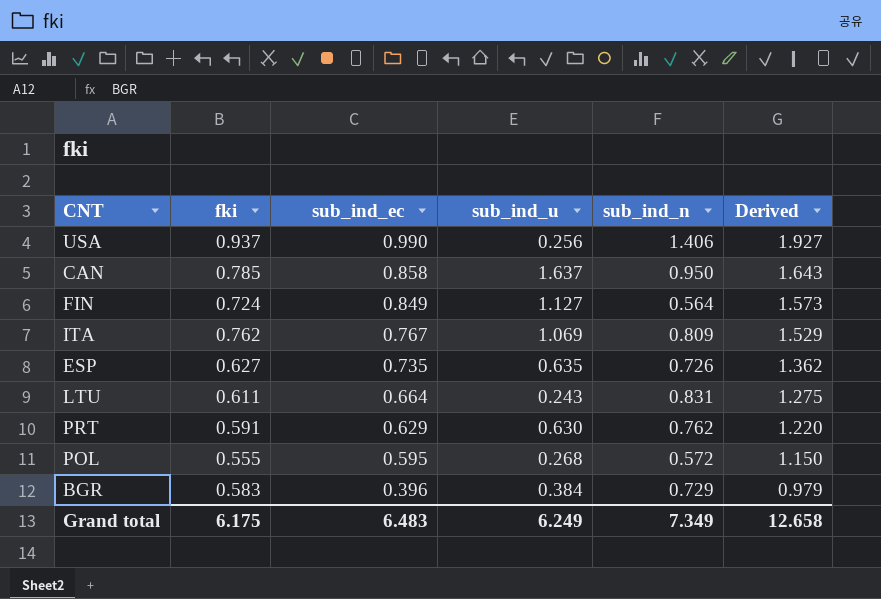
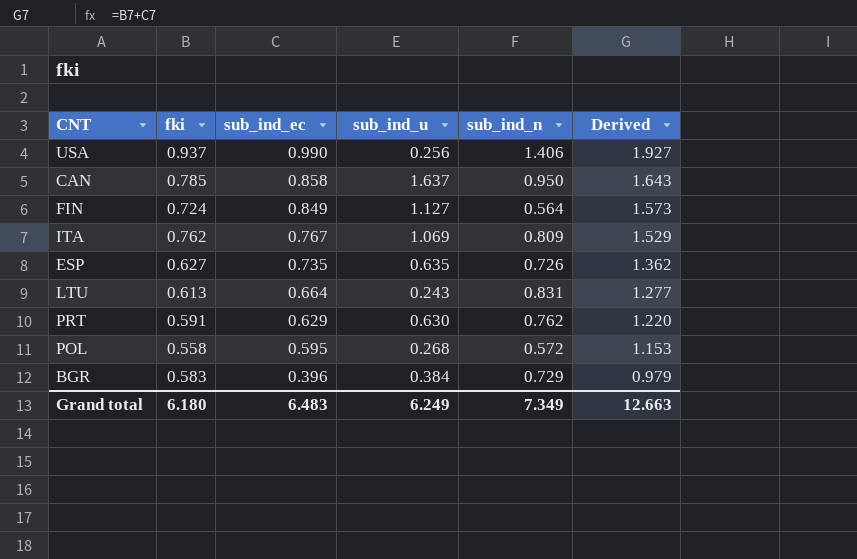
LTU | fki: 0.611 -> 0.613
LTU | Derived: 1.275 -> 1.277
POL | fki: 0.555 -> 0.558
POL | Derived: 1.150 -> 1.153
Grand total | fki: 6.175 -> 6.180
Grand total | Derived: 12.658 -> 12.663

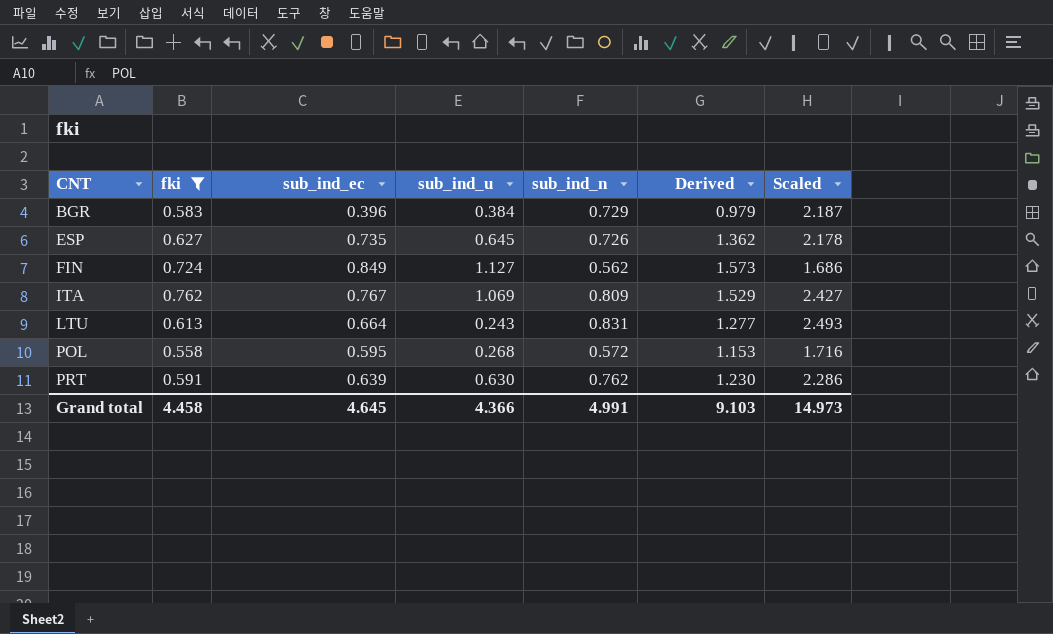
filter: none -> fki <= 0.762
row order: sub_ind_ec descending -> CNT ascending
column Scaled | formula: none -> [sub_ind_n] * 3
ESP | sub_ind_u: 0.635 -> 0.645
FIN | sub_ind_n: 0.564 -> 0.562
PRT | sub_ind_ec: 0.629 -> 0.639
PRT | Derived: 1.220 -> 1.230
Grand total | fki: 6.180 -> 4.458
Grand total | sub_ind_ec: 6.483 -> 4.645
Grand total | sub_ind_u: 6.249 -> 4.366
Grand total | sub_ind_n: 7.349 -> 4.991
Grand total | Derived: 12.663 -> 9.103

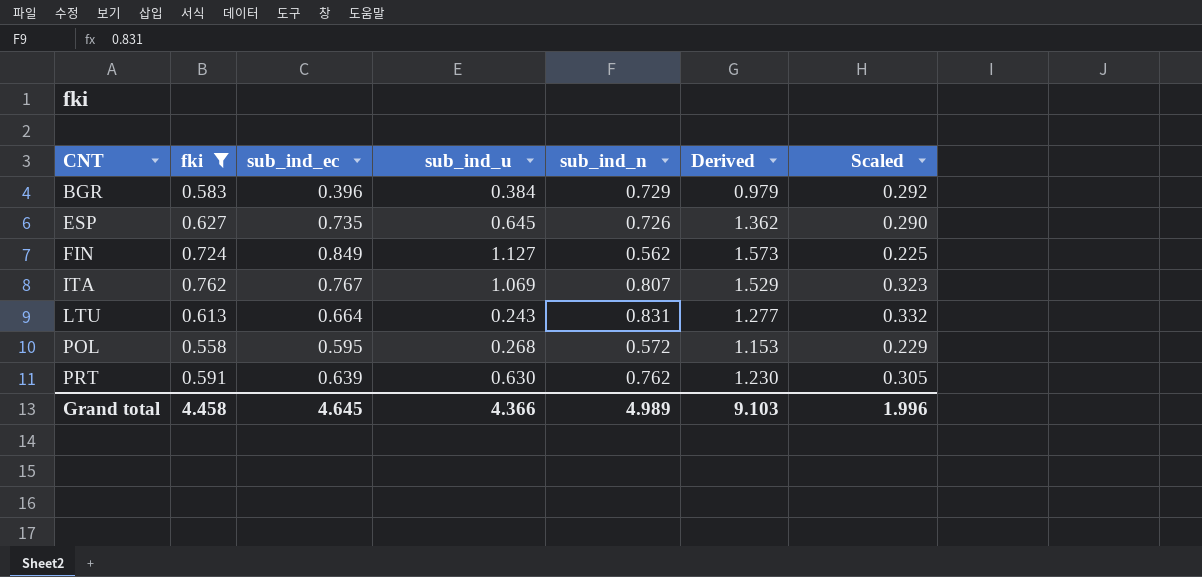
column Scaled | formula: [sub_ind_n] * 3 -> [sub_ind_n] * 0.4
ITA | sub_ind_n: 0.809 -> 0.807
Grand total | sub_ind_n: 4.991 -> 4.989
Grand total | Scaled: 14.973 -> 1.996

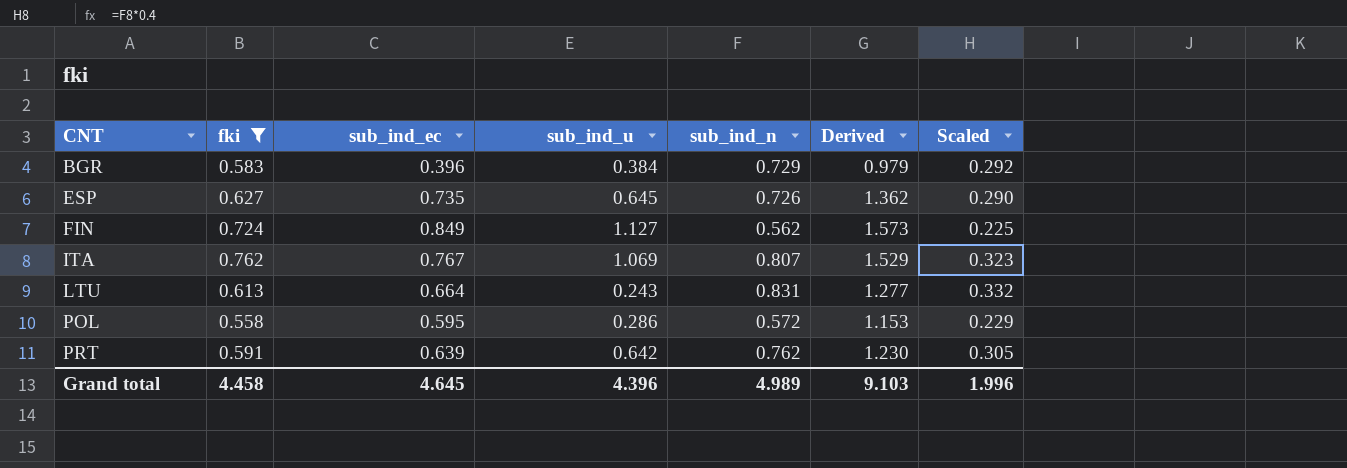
POL | sub_ind_u: 0.268 -> 0.286
PRT | sub_ind_u: 0.630 -> 0.642
Grand total | sub_ind_u: 4.366 -> 4.396

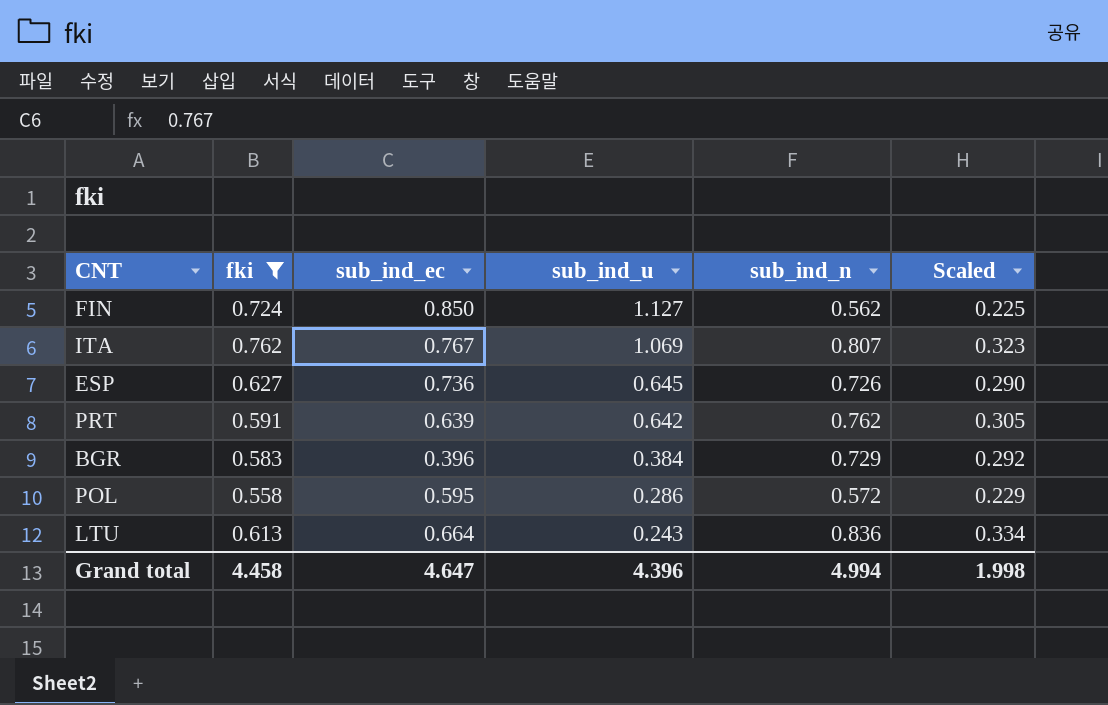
row order: CNT ascending -> sub_ind_u descending
column Derived | formula: [fki] + [sub_ind_ec] -> none
FIN | sub_ind_ec: 0.849 -> 0.850
ESP | sub_ind_ec: 0.735 -> 0.736
LTU | sub_ind_n: 0.831 -> 0.836
LTU | Scaled: 0.332 -> 0.334
Grand total | sub_ind_ec: 4.645 -> 4.647
Grand total | sub_ind_n: 4.989 -> 4.994
Grand total | Scaled: 1.996 -> 1.998

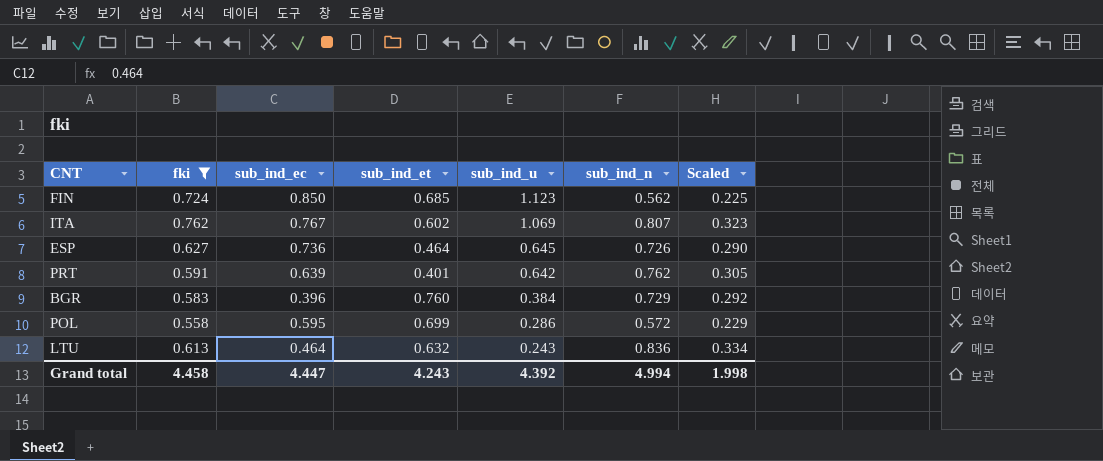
column sub_ind_et | position: none -> 4
FIN | sub_ind_u: 1.127 -> 1.123
LTU | sub_ind_ec: 0.664 -> 0.464
Grand total | sub_ind_ec: 4.647 -> 4.447
Grand total | sub_ind_u: 4.396 -> 4.392

